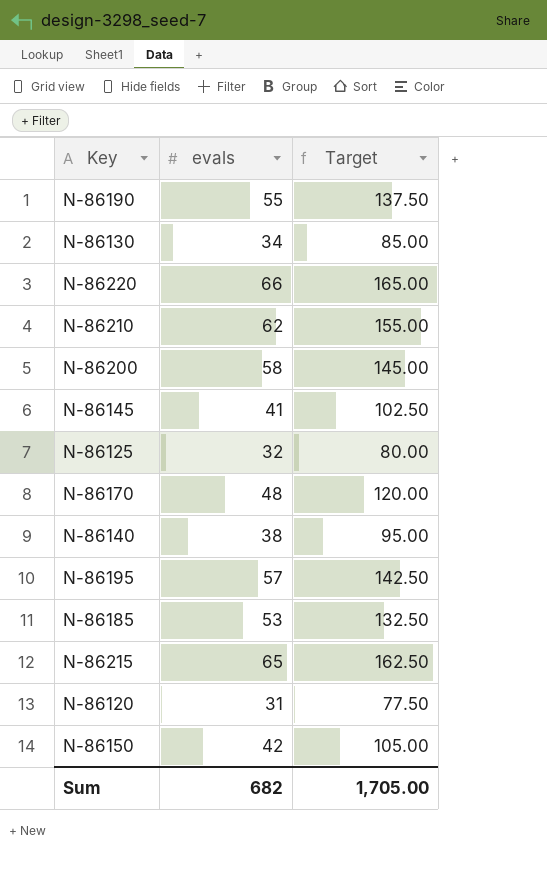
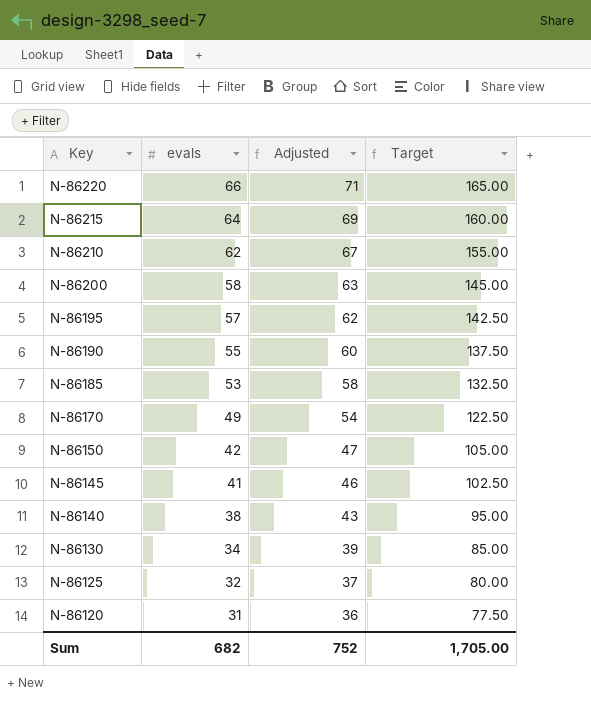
row order: none -> Key descending
column Adjusted | formula: none -> [evals] + 5
N-86215 | evals: 65 -> 64
N-86215 | Target: 162.50 -> 160.00
N-86170 | evals: 48 -> 49
N-86170 | Target: 120.00 -> 122.50

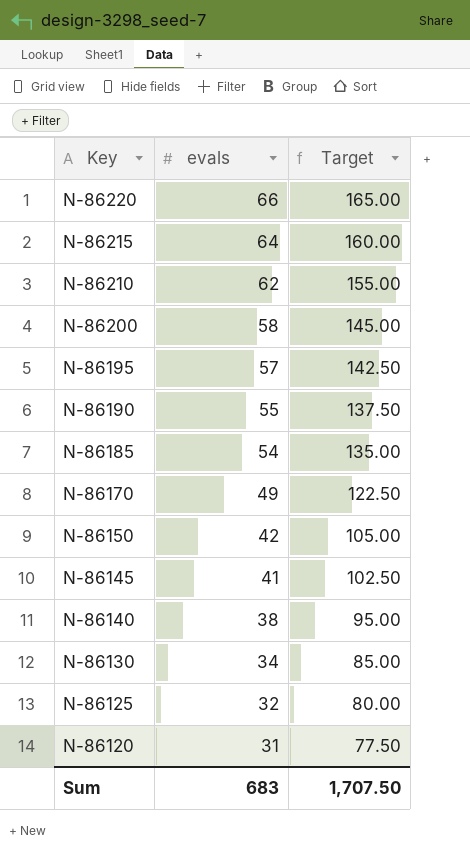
column Adjusted | formula: [evals] + 5 -> none
N-86185 | evals: 53 -> 54
N-86185 | Target: 132.50 -> 135.00
Sum | evals: 682 -> 683
Sum | Target: 1,705.00 -> 1,707.50

